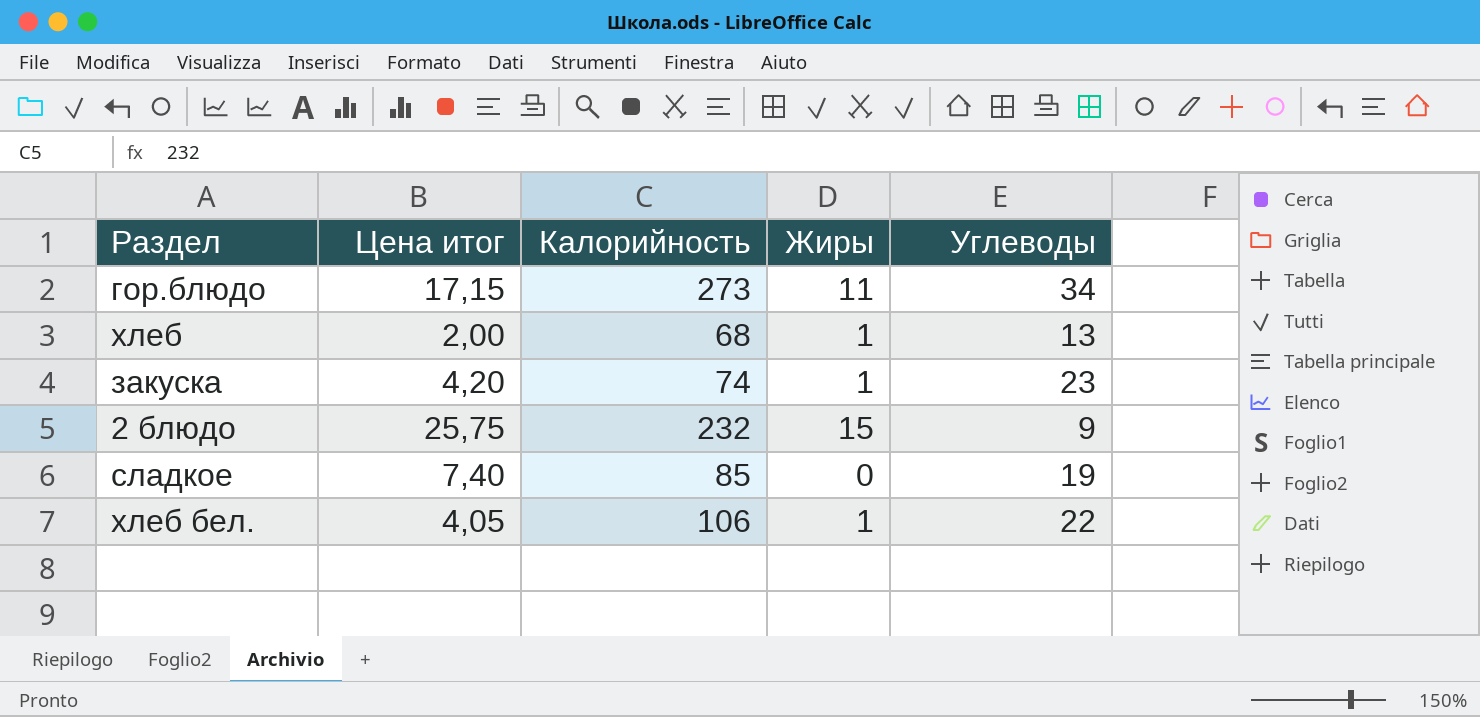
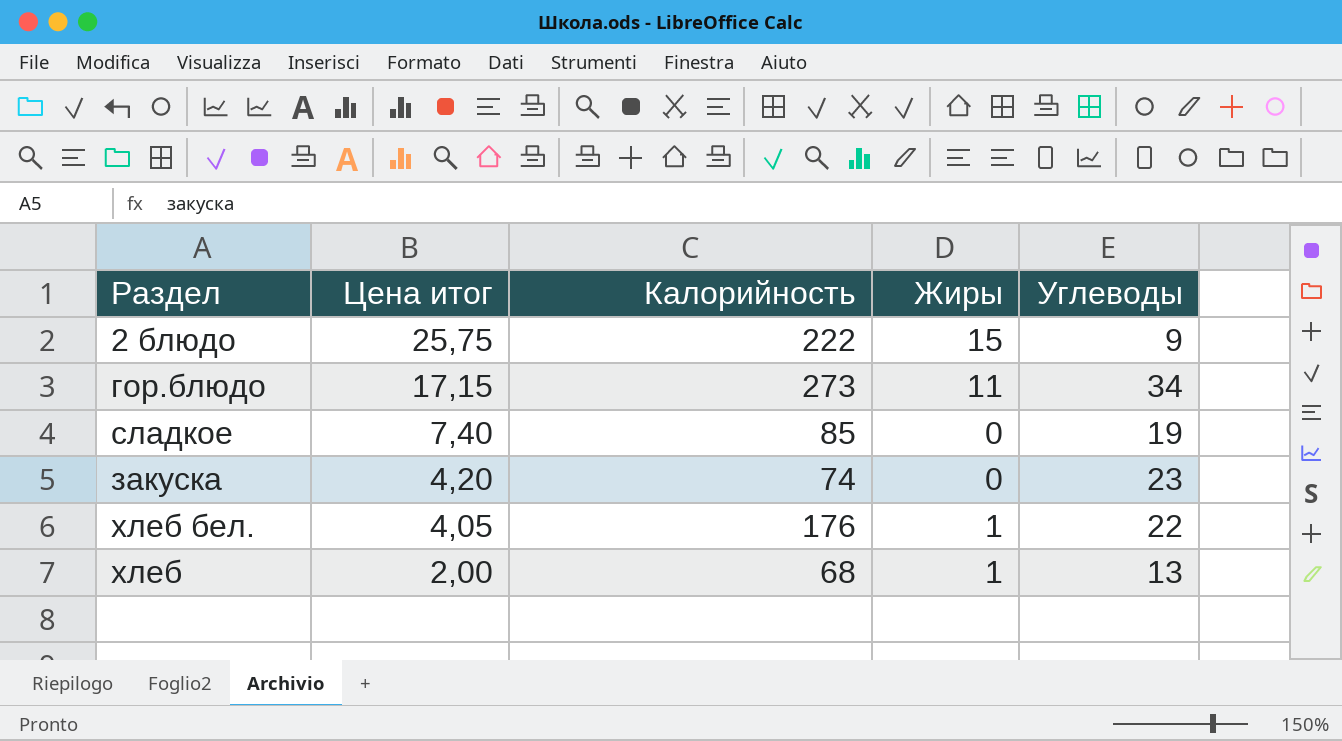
row order: none -> Цена итог descending
2 блюдо | Калорийность: 232 -> 222
закуска | Жиры: 1 -> 0
хлеб бел. | Калорийность: 106 -> 176

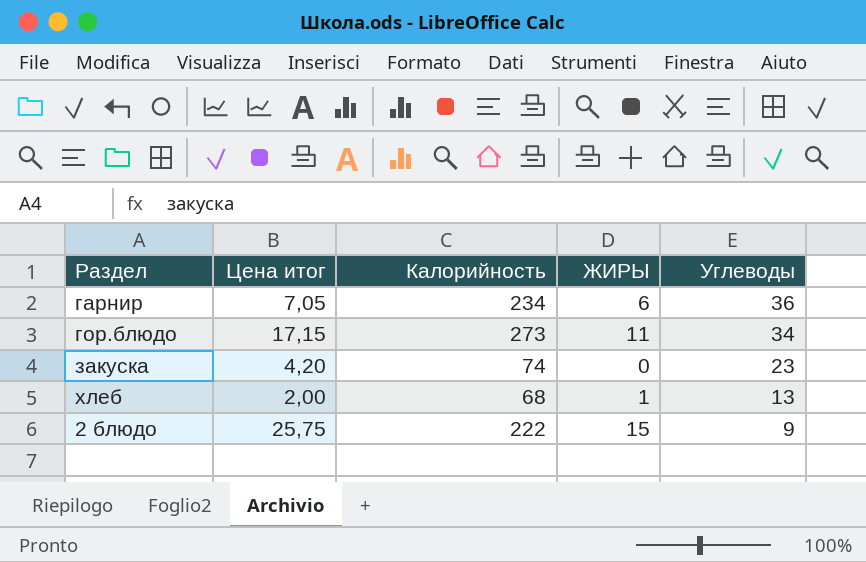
row order: Цена итог descending -> Углеводы descending
column name: Жиры -> ЖИРЫ
row сладкое: 7,40 | 85 | 0 | 19 -> none
row хлеб бел.: 4,05 | 176 | 1 | 22 -> none
row гарнир: none -> 7,05 | 234 | 6 | 36

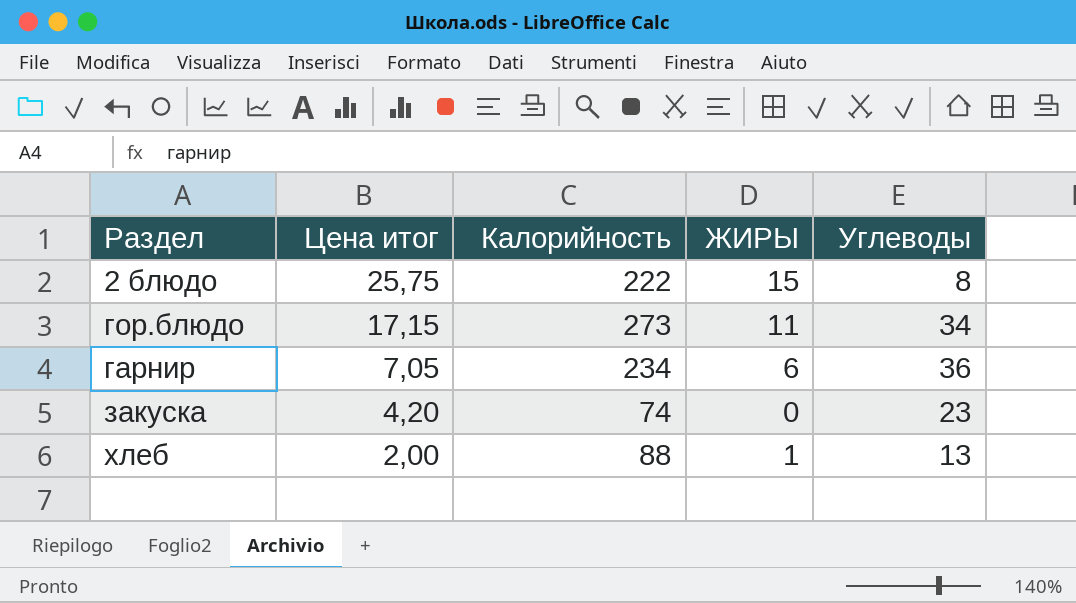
row order: Углеводы descending -> Цена итог descending
2 блюдо | Углеводы: 9 -> 8
хлеб | Калорийность: 68 -> 88

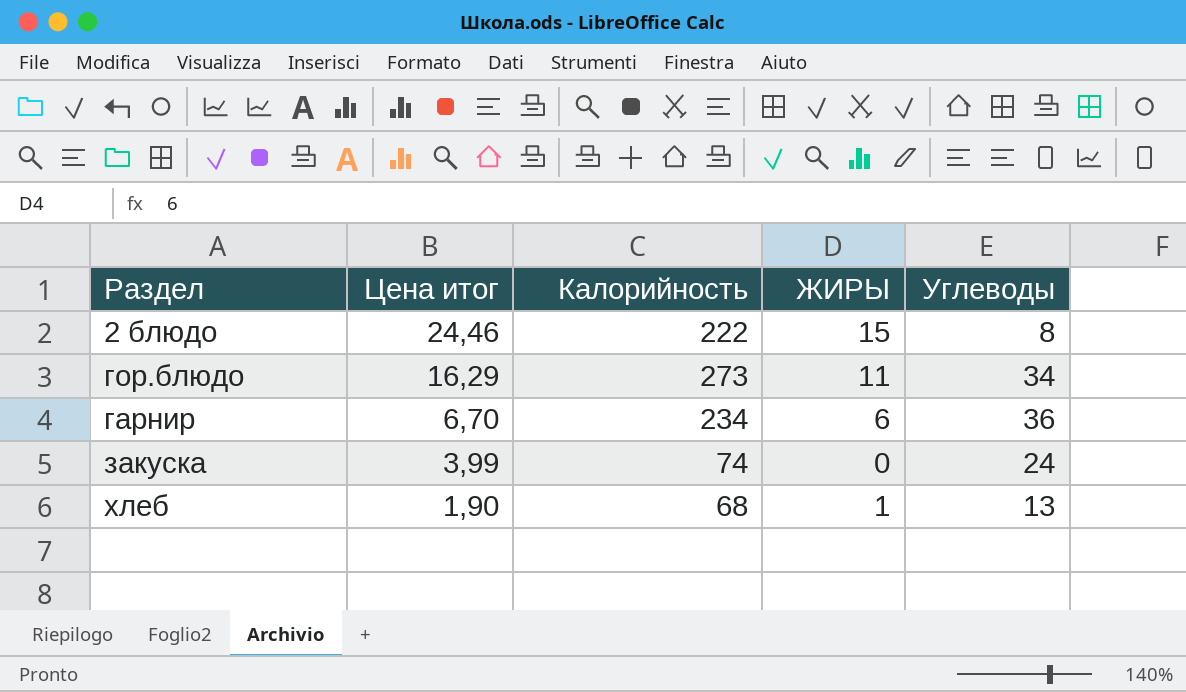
2 блюдо | Цена итог: 25,75 -> 24,46
гор.блюдо | Цена итог: 17,15 -> 16,29
гарнир | Цена итог: 7,05 -> 6,70
закуска | Цена итог: 4,20 -> 3,99
закуска | Углеводы: 23 -> 24
хлеб | Цена итог: 2,00 -> 1,90
хлеб | Калорийность: 88 -> 68

